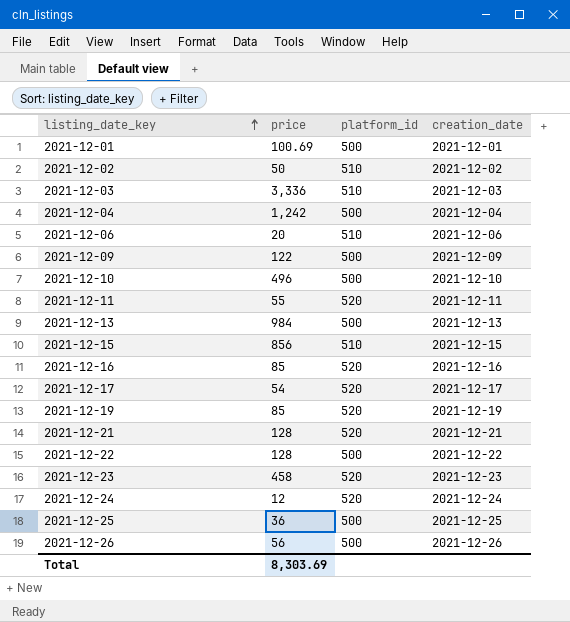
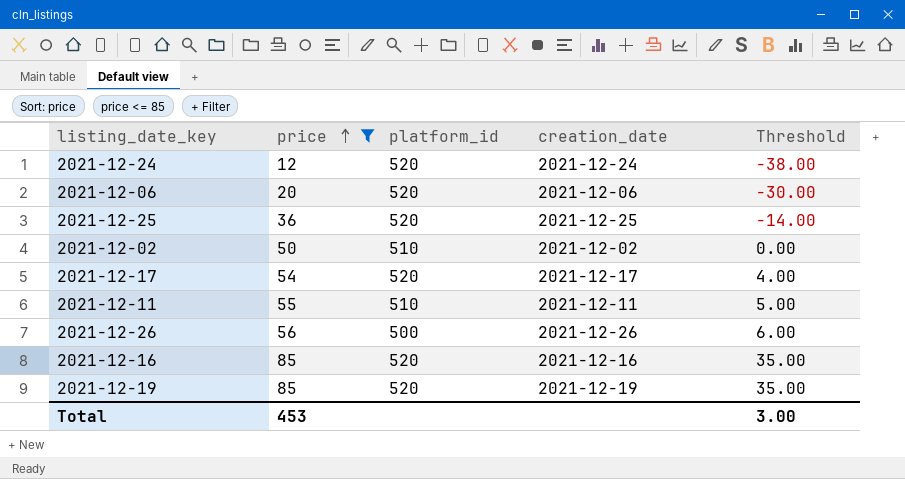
filter: none -> price <= 85
row order: listing_date_key ascending -> price ascending
column Threshold | formula: none -> [price] - 50
2021-12-06 | platform_id: 510 -> 520
2021-12-25 | platform_id: 500 -> 520
2021-12-11 | platform_id: 520 -> 510
Total | price: 8,303.69 -> 453

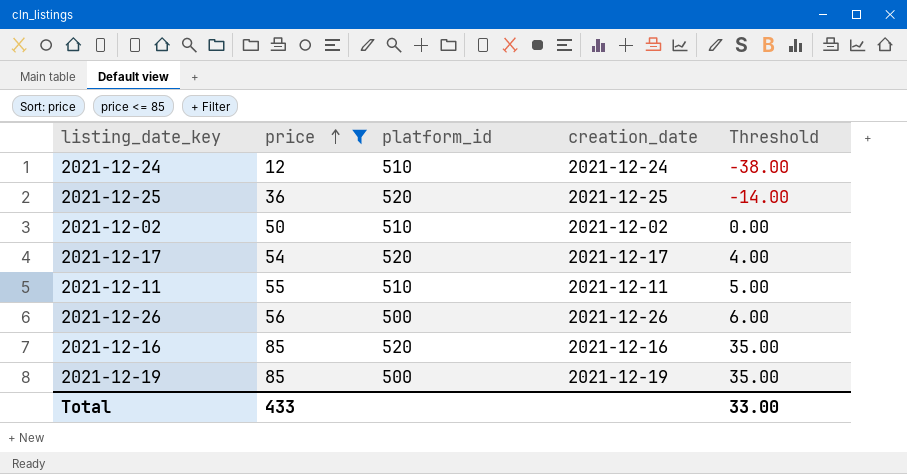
row 2021-12-06: 20 | 520 | 2021-12-06 | -30.00 -> none
2021-12-24 | platform_id: 520 -> 510
2021-12-19 | platform_id: 520 -> 500
Total | price: 453 -> 433
Total | Threshold: 3.00 -> 33.00

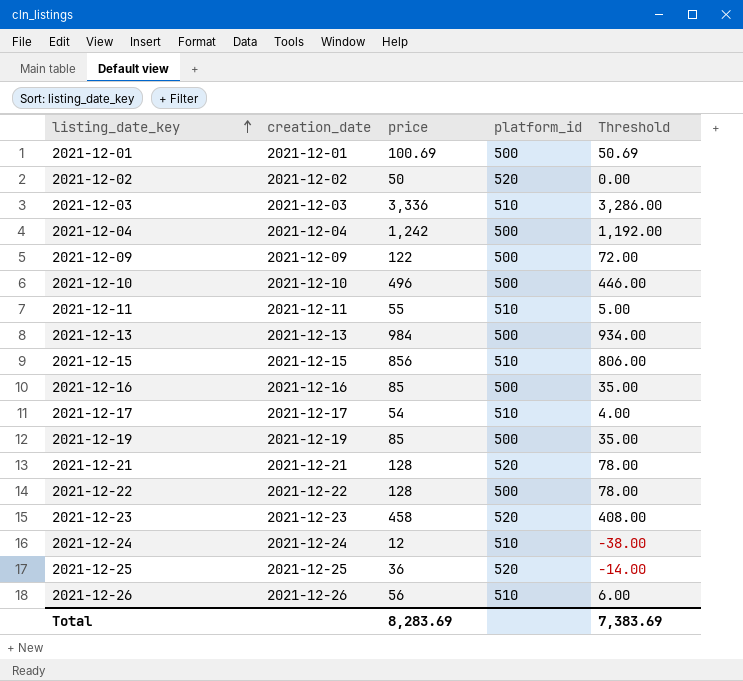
filter: price <= 85 -> none
row order: price ascending -> listing_date_key ascending
column creation_date | position: 4 -> 2
2021-12-02 | platform_id: 510 -> 520
2021-12-16 | platform_id: 520 -> 500
2021-12-17 | platform_id: 520 -> 510
2021-12-26 | platform_id: 500 -> 510
Total | price: 433 -> 8,283.69
Total | Threshold: 33.00 -> 7,383.69

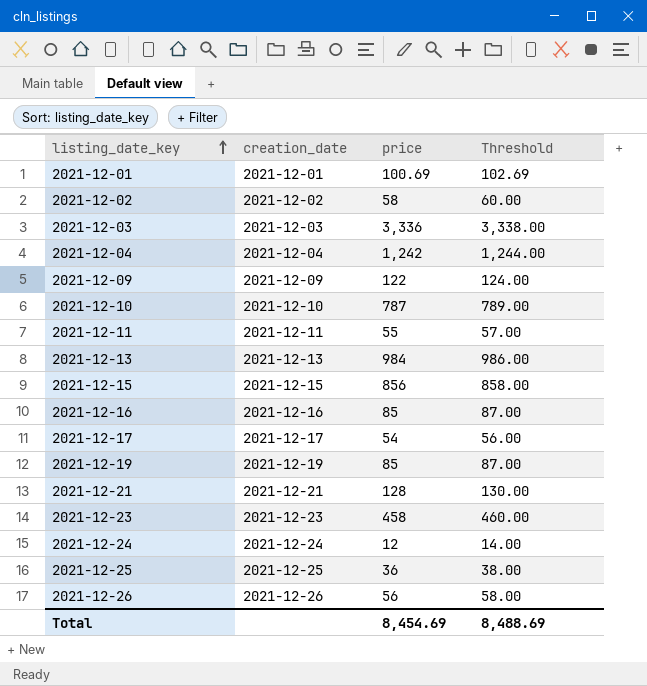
column platform_id | position: 4 -> none
column Threshold | formula: [price] - 50 -> [price] + 2
row 2021-12-22: 2021-12-22 | 128 | 500 | 78.00 -> none
2021-12-02 | price: 50 -> 58
2021-12-10 | price: 496 -> 787
Total | price: 8,283.69 -> 8,454.69
Total | Threshold: 7,383.69 -> 8,488.69

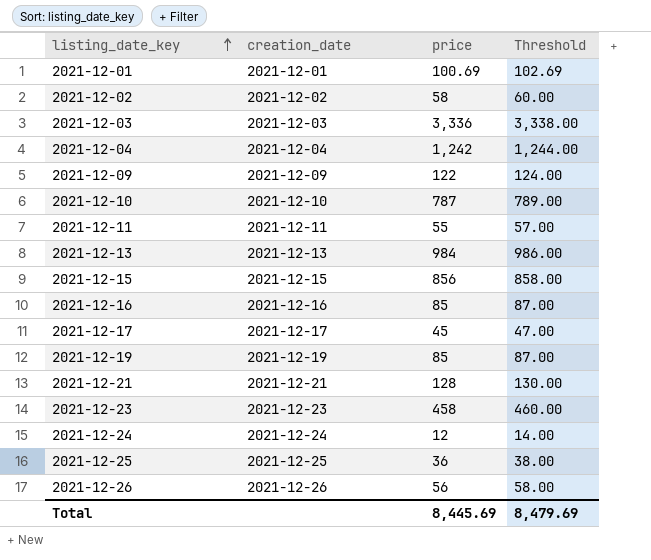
2021-12-17 | price: 54 -> 45
2021-12-17 | Threshold: 56.00 -> 47.00
Total | price: 8,454.69 -> 8,445.69
Total | Threshold: 8,488.69 -> 8,479.69

